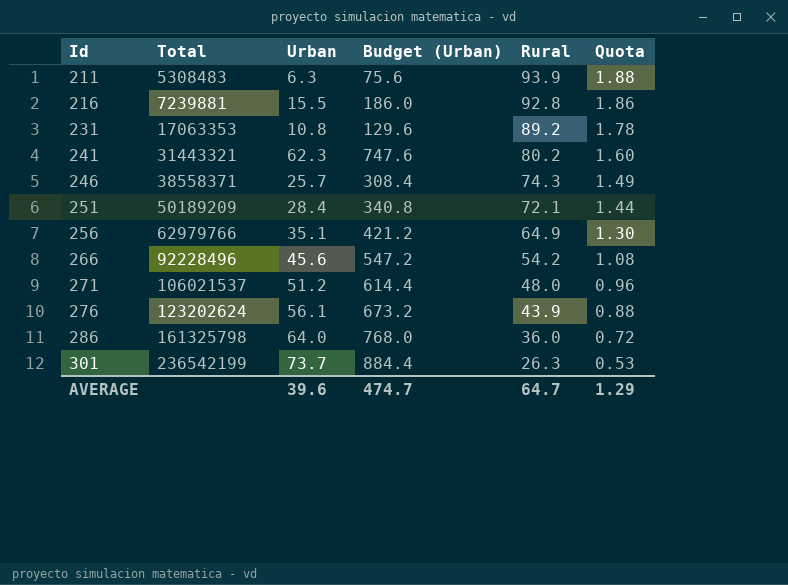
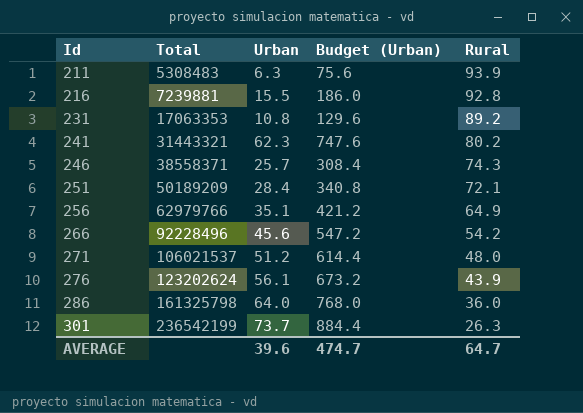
column Quota | formula: [Rural] * 0.02 -> none

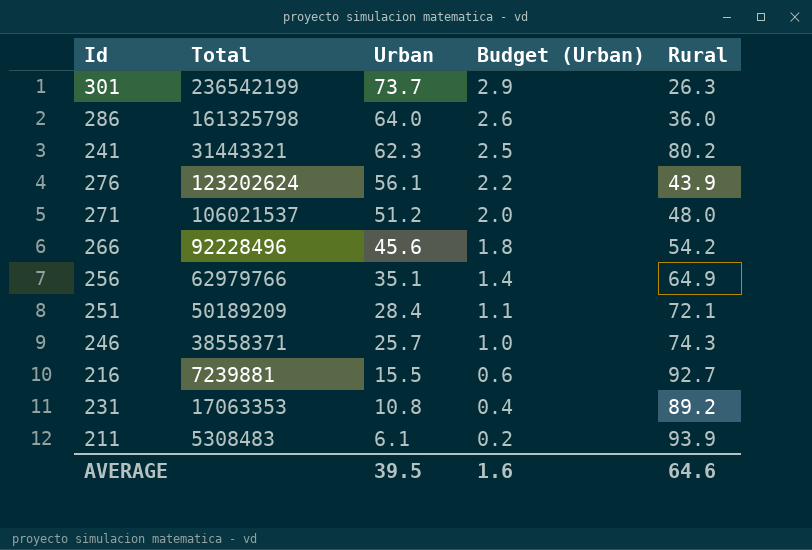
row order: Id ascending -> Urban descending
column Budget (Urban) | formula: [Urban] * 12 -> [Urban] * 0.04
216 | Rural: 92.8 -> 92.7
211 | Urban: 6.3 -> 6.1
AVERAGE | Urban: 39.6 -> 39.5
AVERAGE | Budget (Urban): 474.7 -> 1.6
AVERAGE | Rural: 64.7 -> 64.6

